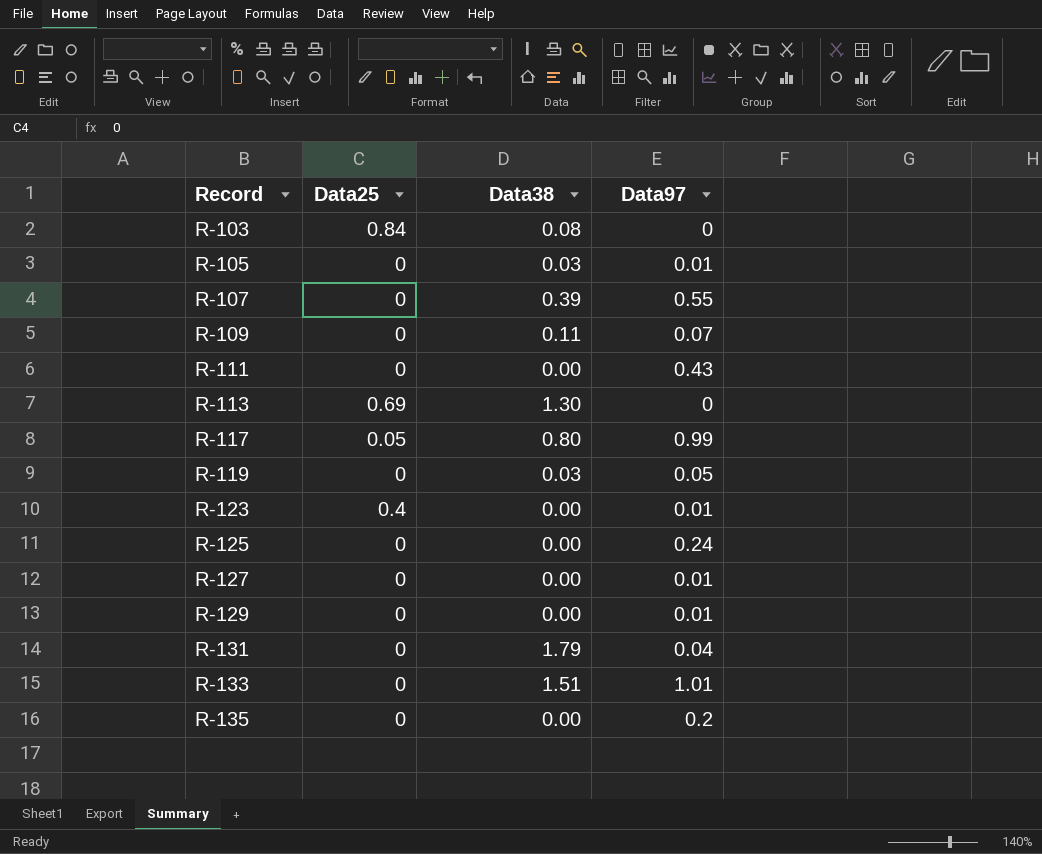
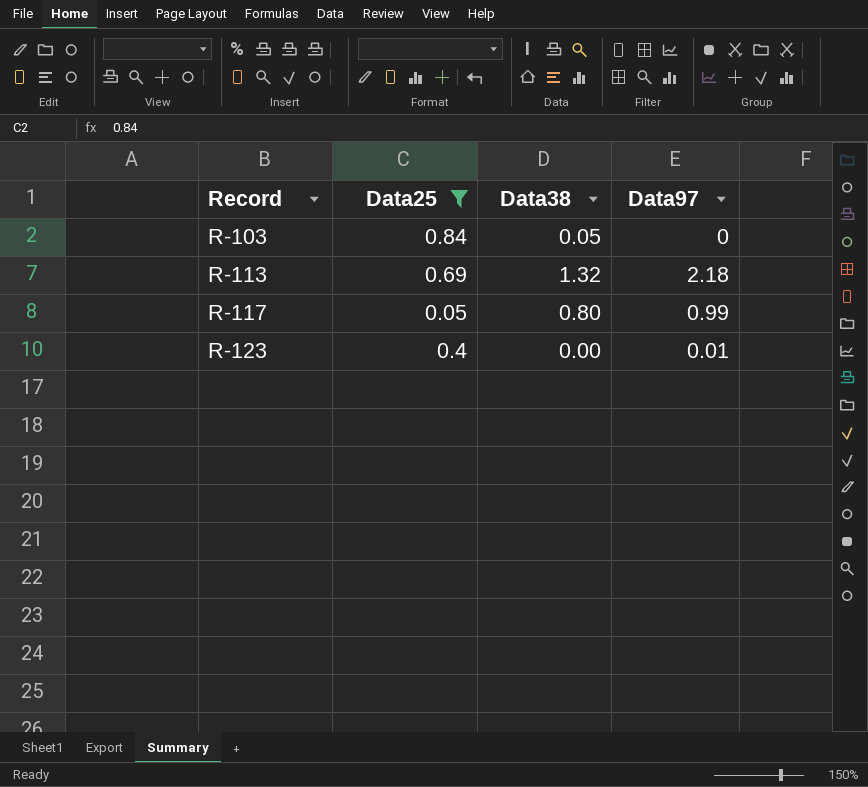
filter: none -> Data25 != 0
R-103 | Data38: 0.08 -> 0.05
R-113 | Data38: 1.30 -> 1.32
R-113 | Data97: 0 -> 2.18

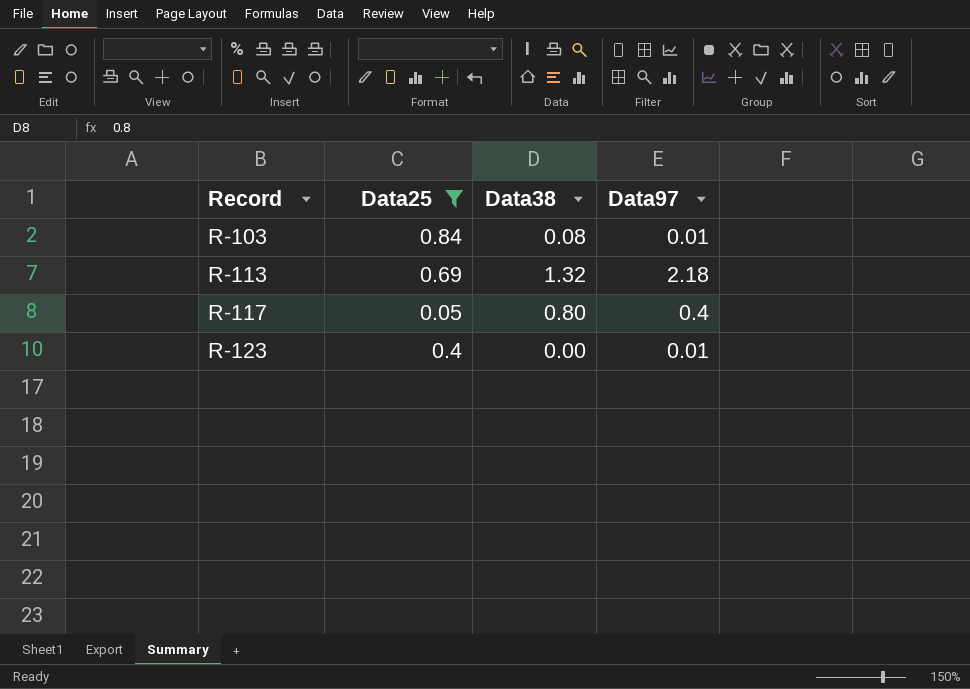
R-103 | Data38: 0.05 -> 0.08
R-103 | Data97: 0 -> 0.01
R-117 | Data97: 0.99 -> 0.4

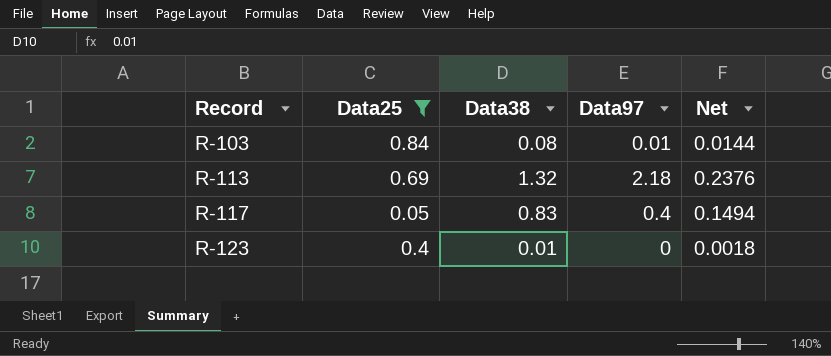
column Net | formula: none -> [Data38] * 0.18
R-117 | Data38: 0.80 -> 0.83
R-123 | Data38: 0.00 -> 0.01
R-123 | Data97: 0.01 -> 0

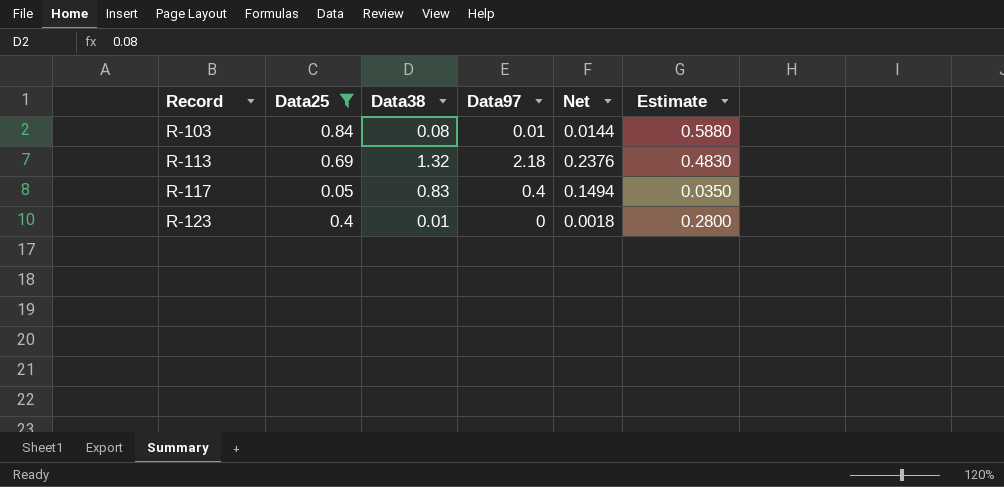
column Estimate | formula: none -> [Data25] * 0.7

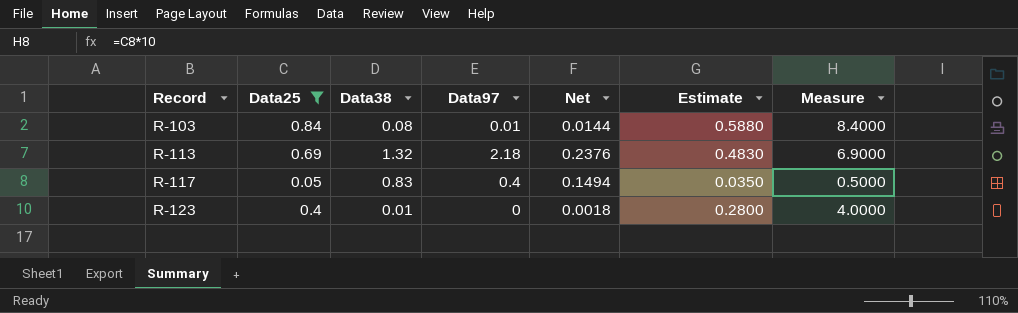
column Measure | formula: none -> [Data25] * 10

